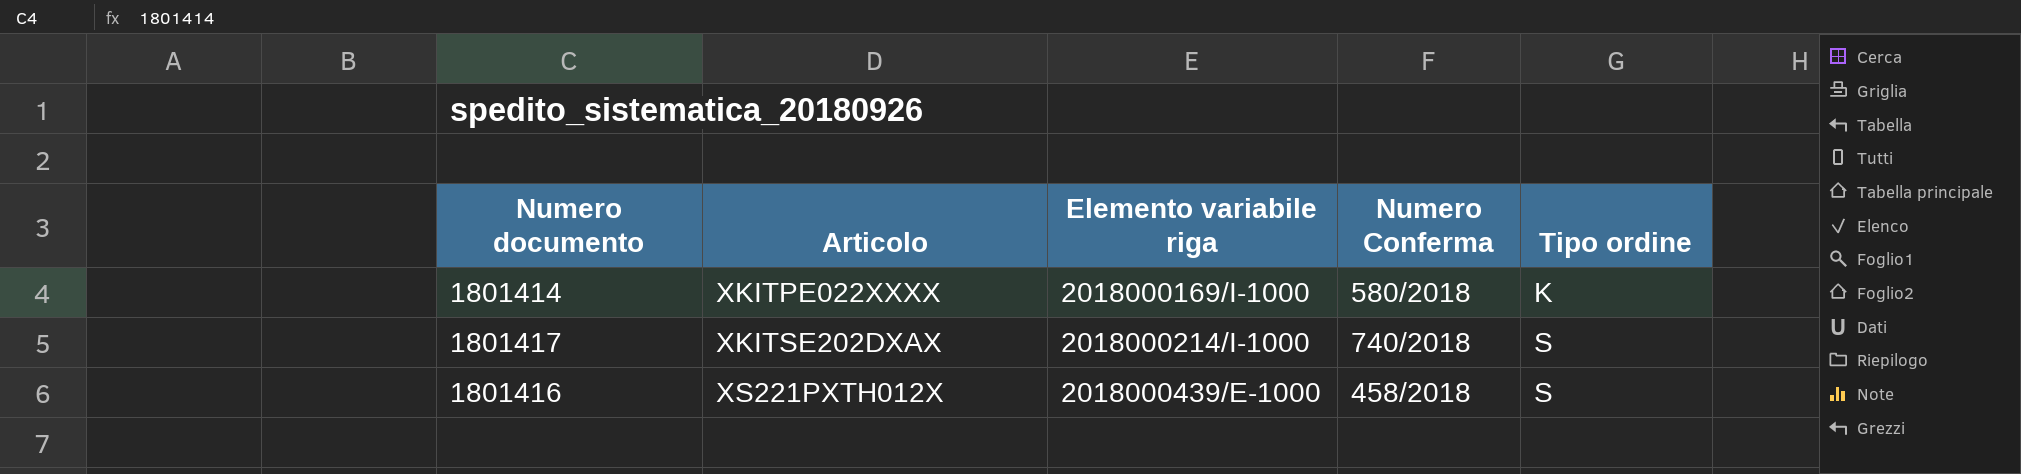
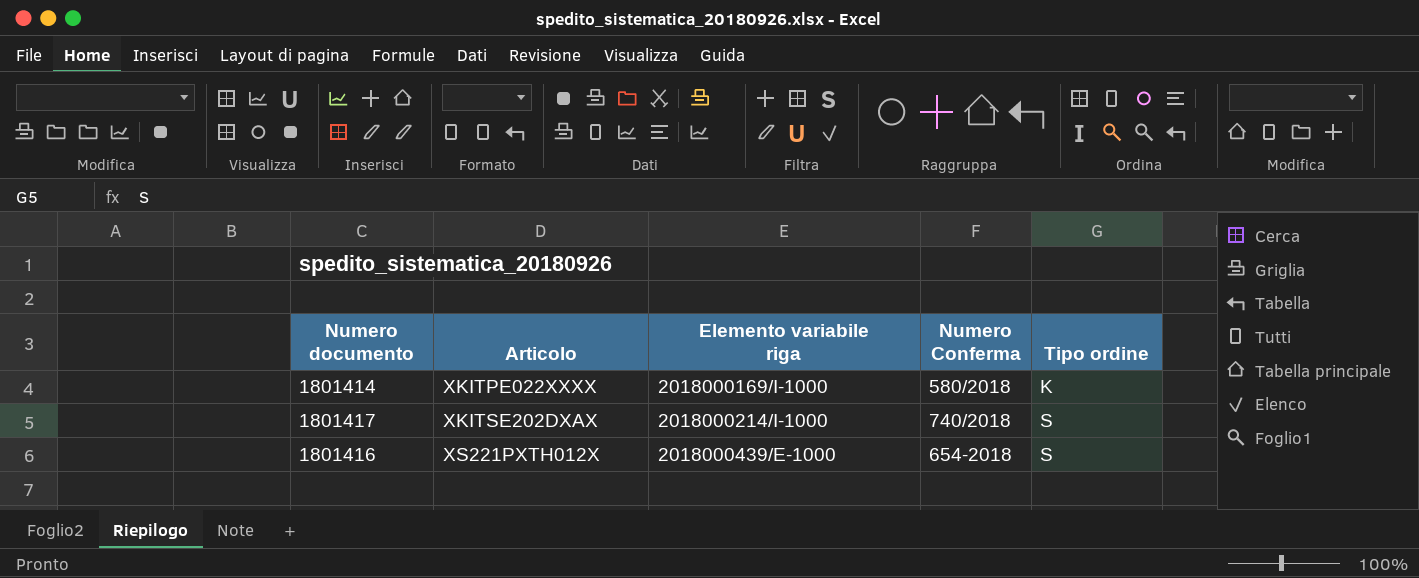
1801416 | Numero Conferma: 458/2018 -> 654-2018

